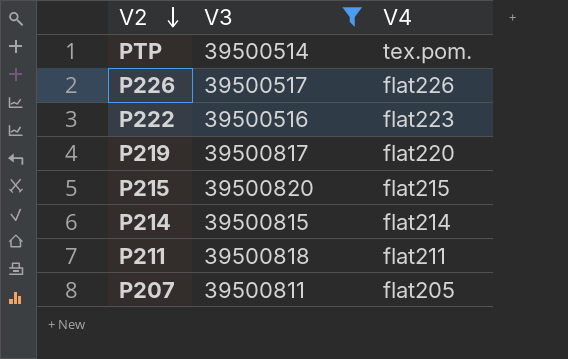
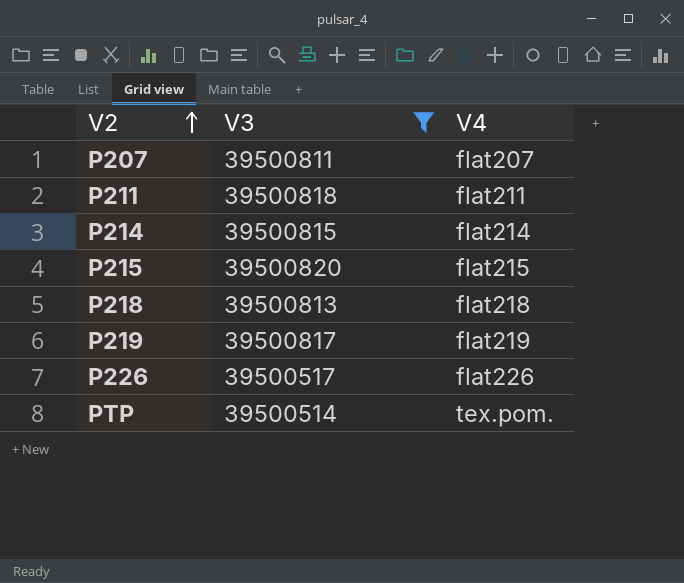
row order: V2 descending -> V2 ascending
row P222: 39500516 | flat223 -> none
P207 | V4: flat205 -> flat207
row P218: none -> 39500813 | flat218
P219 | V4: flat220 -> flat219

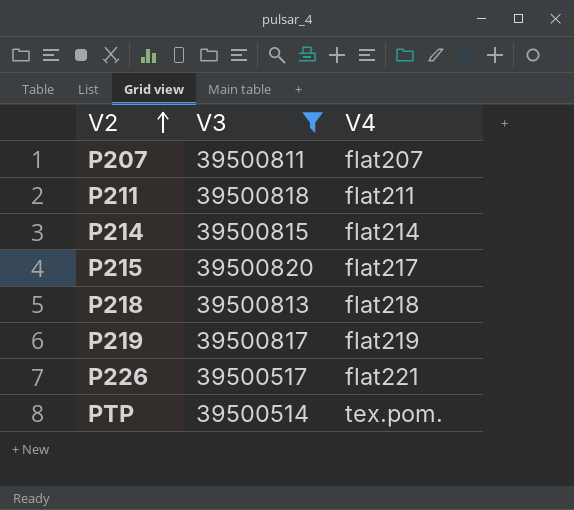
P215 | V4: flat215 -> flat217
P226 | V4: flat226 -> flat221

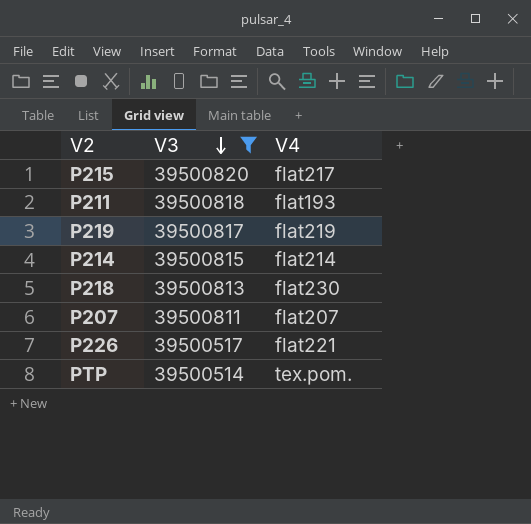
row order: V2 ascending -> V3 descending
P211 | V4: flat211 -> flat193
P218 | V4: flat218 -> flat230

